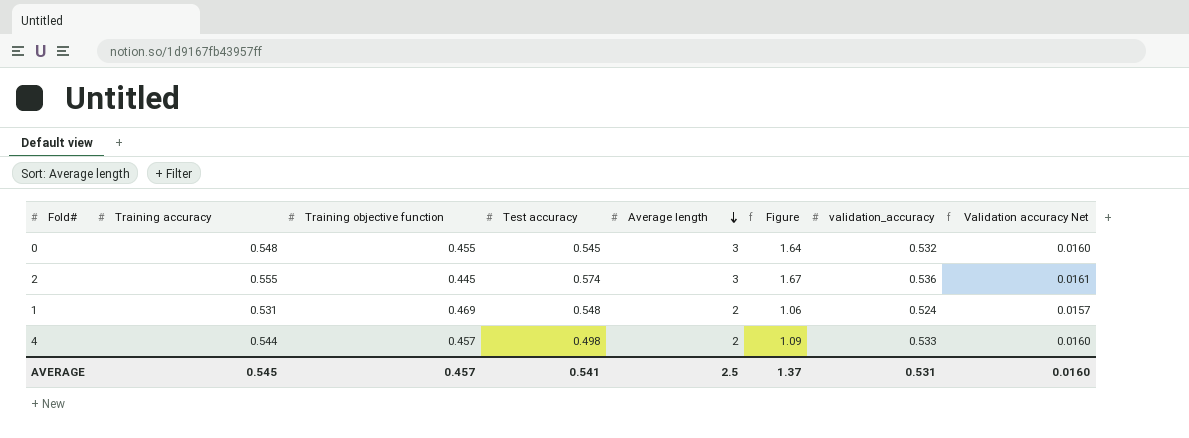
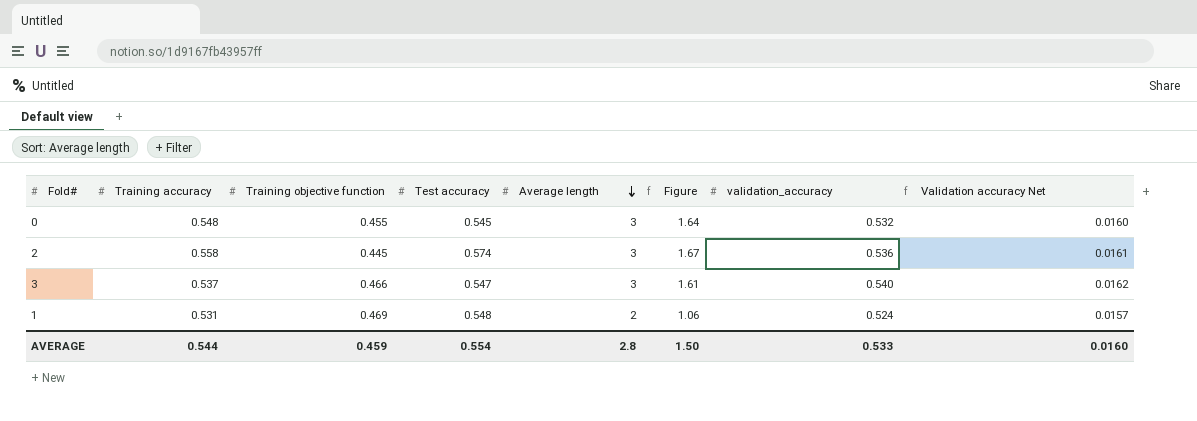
row 4: 0.544 | 0.457 | 0.498 | 2 | 1.09 | 0.533 | 0.0160 -> none
2 | Training accuracy: 0.555 -> 0.558
row 3: none -> 0.537 | 0.466 | 0.547 | 3 | 1.61 | 0.540 | 0.0162
AVERAGE | Training accuracy: 0.545 -> 0.544
AVERAGE | Training objective function: 0.457 -> 0.459
AVERAGE | Test accuracy: 0.541 -> 0.554
AVERAGE | Average length: 2.5 -> 2.8
AVERAGE | Figure: 1.37 -> 1.50
AVERAGE | validation_accuracy: 0.531 -> 0.533

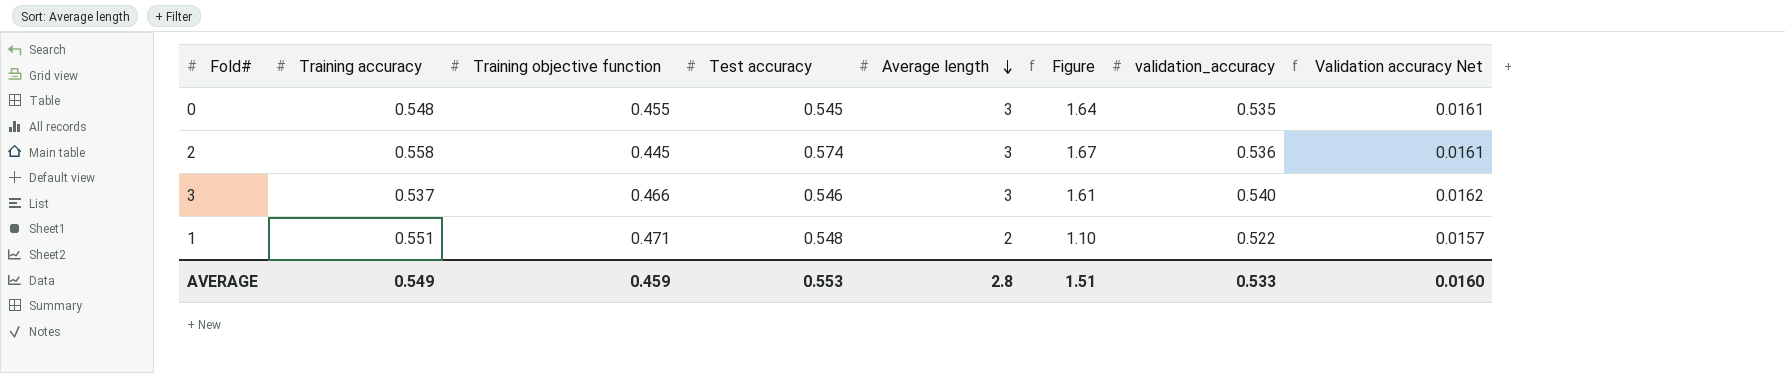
0 | validation_accuracy: 0.532 -> 0.535
0 | Validation accuracy Net: 0.0160 -> 0.0161
3 | Test accuracy: 0.547 -> 0.546
1 | Training accuracy: 0.531 -> 0.551
1 | Training objective function: 0.469 -> 0.471
1 | Figure: 1.06 -> 1.10
1 | validation_accuracy: 0.524 -> 0.522
AVERAGE | Training accuracy: 0.544 -> 0.549
AVERAGE | Test accuracy: 0.554 -> 0.553
AVERAGE | Figure: 1.50 -> 1.51

